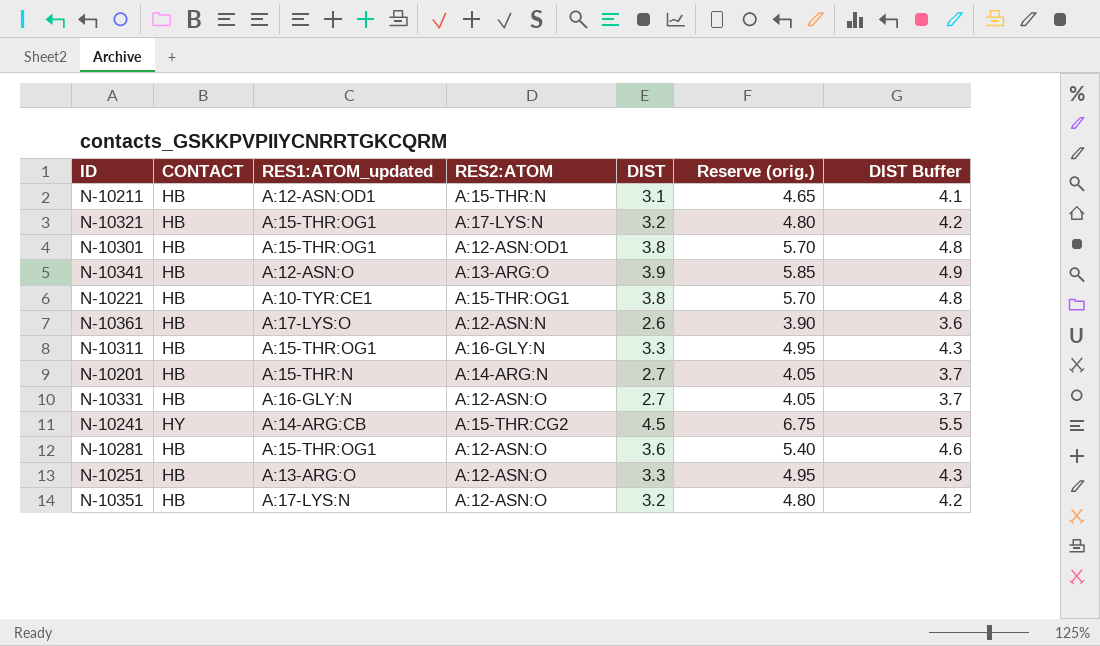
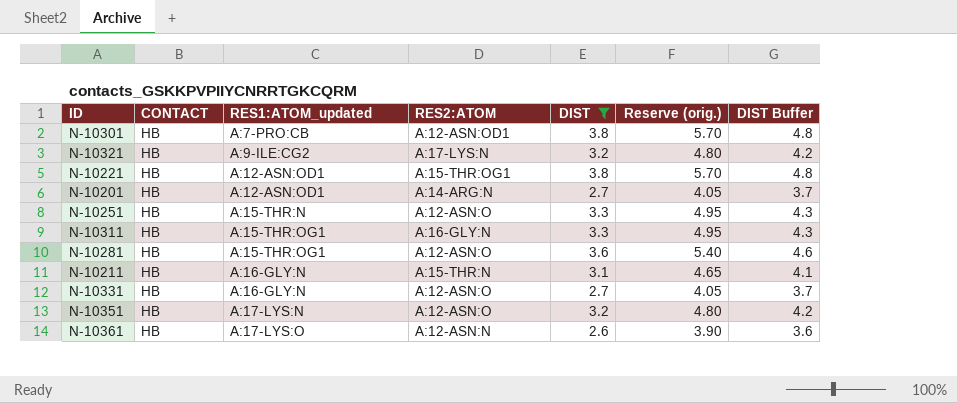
filter: none -> DIST <= 3.8
row order: none -> RES1:ATOM_updated ascending
N-10301 | RES1:ATOM_updated: A:15-THR:OG1 -> A:7-PRO:CB
N-10321 | RES1:ATOM_updated: A:15-THR:OG1 -> A:9-ILE:CG2
N-10221 | RES1:ATOM_updated: A:10-TYR:CE1 -> A:12-ASN:OD1
N-10201 | RES1:ATOM_updated: A:15-THR:N -> A:12-ASN:OD1
N-10251 | RES1:ATOM_updated: A:13-ARG:O -> A:15-THR:N
N-10211 | RES1:ATOM_updated: A:12-ASN:OD1 -> A:16-GLY:N

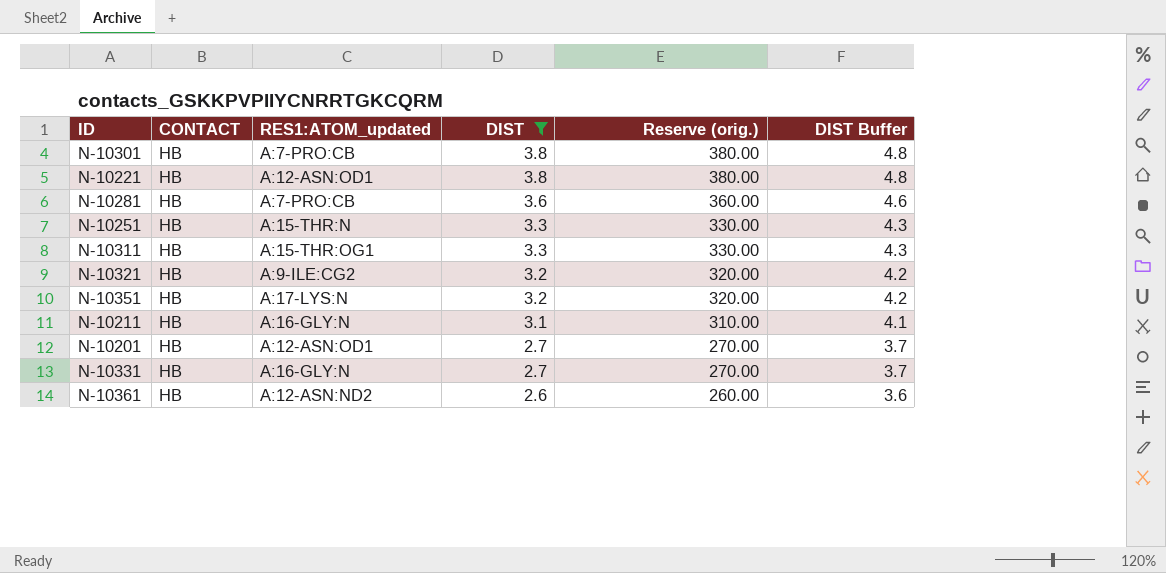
row order: RES1:ATOM_updated ascending -> DIST descending
column RES2:ATOM | position: 4 -> none
column Reserve (orig.) | formula: [DIST] * 1.5 -> [DIST] * 100
N-10281 | RES1:ATOM_updated: A:15-THR:OG1 -> A:7-PRO:CB
N-10361 | RES1:ATOM_updated: A:17-LYS:O -> A:12-ASN:ND2

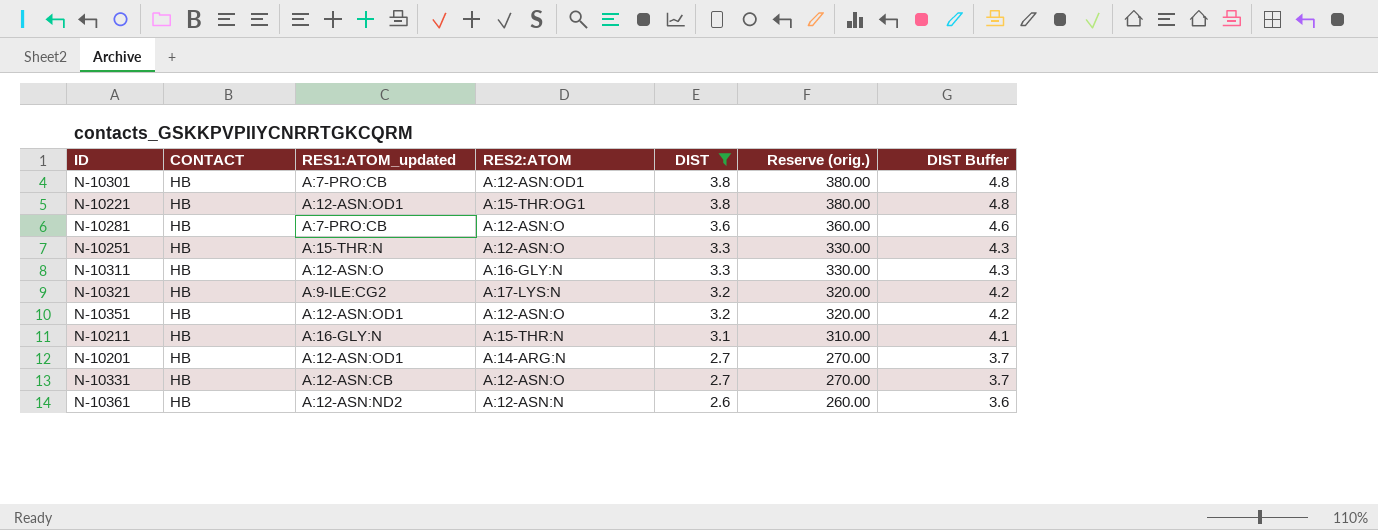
column RES2:ATOM | position: none -> 4
N-10311 | RES1:ATOM_updated: A:15-THR:OG1 -> A:12-ASN:O
N-10351 | RES1:ATOM_updated: A:17-LYS:N -> A:12-ASN:OD1
N-10331 | RES1:ATOM_updated: A:16-GLY:N -> A:12-ASN:CB

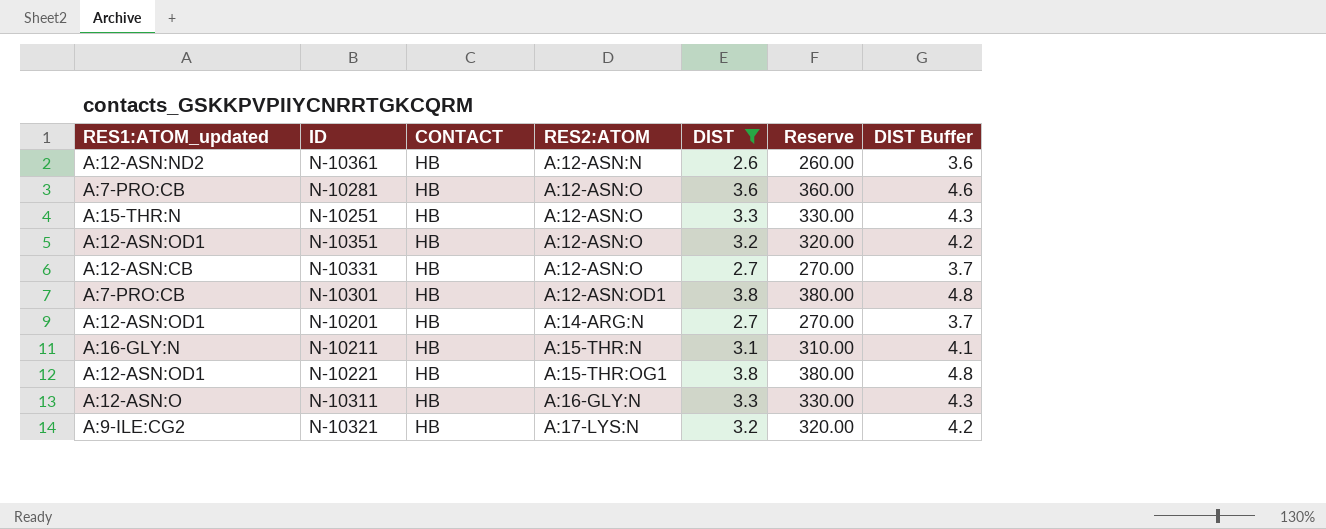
row order: DIST descending -> RES2:ATOM ascending
column RES1:ATOM_updated | position: 3 -> 1
column name: Reserve (orig.) -> Reserve

